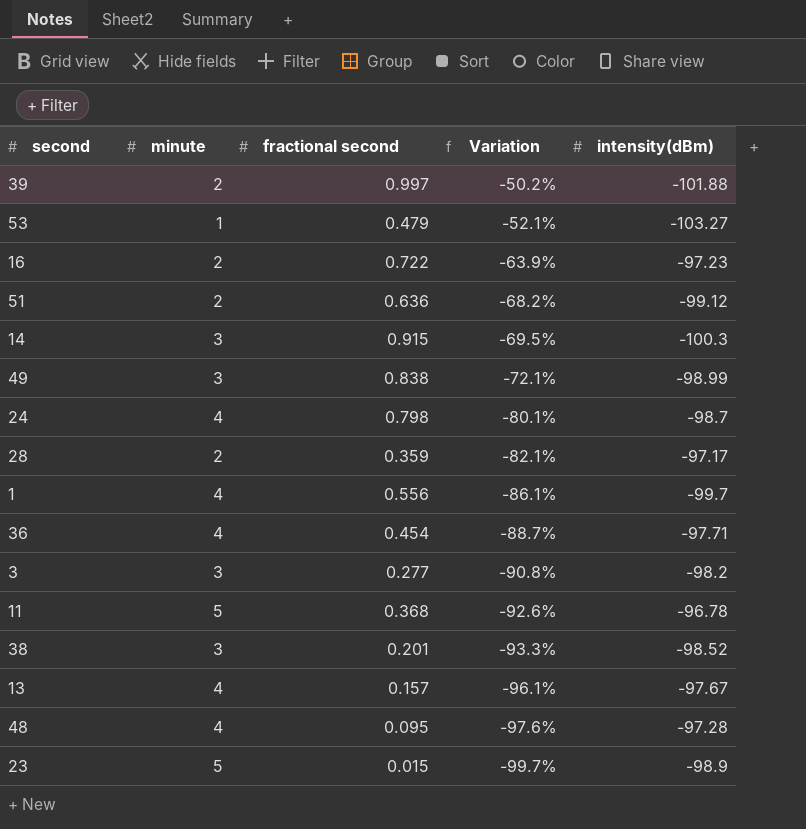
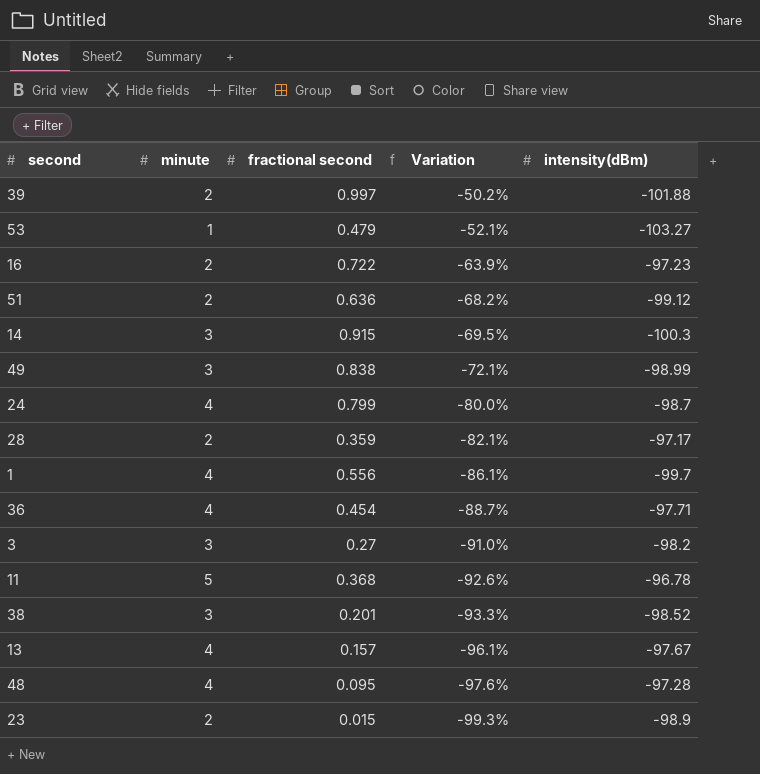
24 | fractional second: 0.798 -> 0.799
24 | Variation: -80.1% -> -80.0%
3 | fractional second: 0.277 -> 0.27
3 | Variation: -90.8% -> -91.0%
23 | minute: 5 -> 2
23 | Variation: -99.7% -> -99.3%

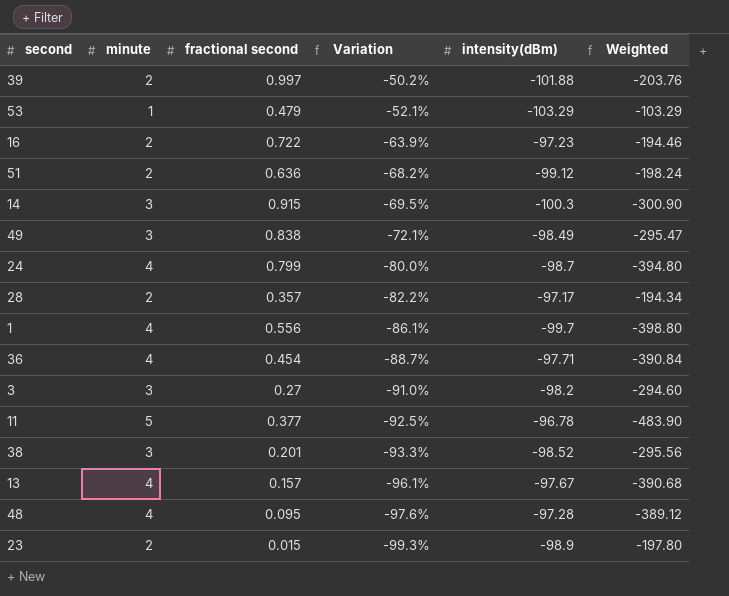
column Weighted | formula: none -> [minute] * [intensity(dBm)]
53 | intensity(dBm): -103.27 -> -103.29
49 | intensity(dBm): -98.99 -> -98.49
28 | fractional second: 0.359 -> 0.357
28 | Variation: -82.1% -> -82.2%
11 | fractional second: 0.368 -> 0.377
11 | Variation: -92.6% -> -92.5%

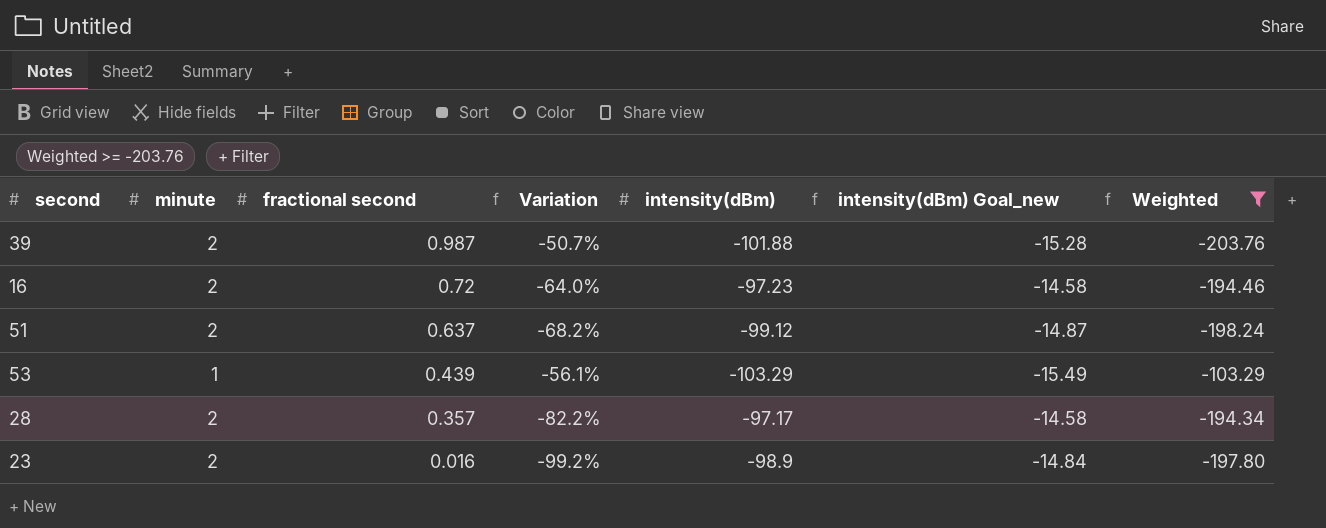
filter: none -> Weighted >= -203.76
row order: Variation descending -> fractional second descending
column intensity(dBm) Goal_new | formula: none -> [intensity(dBm)] * 0.15
39 | fractional second: 0.997 -> 0.987
39 | Variation: -50.2% -> -50.7%
16 | fractional second: 0.722 -> 0.72
16 | Variation: -63.9% -> -64.0%
51 | fractional second: 0.636 -> 0.637
53 | fractional second: 0.479 -> 0.439
53 | Variation: -52.1% -> -56.1%
23 | fractional second: 0.015 -> 0.016
23 | Variation: -99.3% -> -99.2%

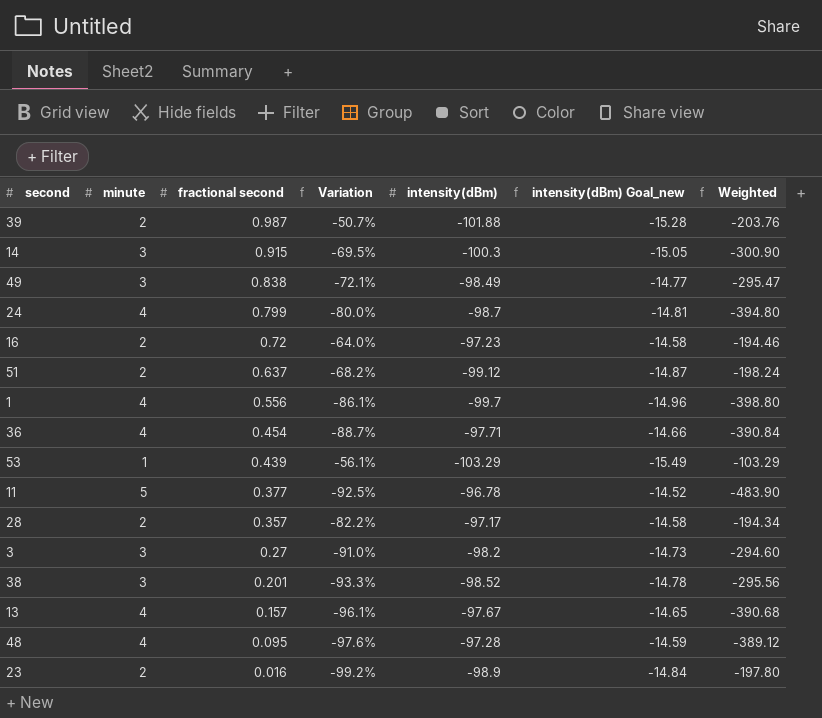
filter: Weighted >= -203.76 -> none

